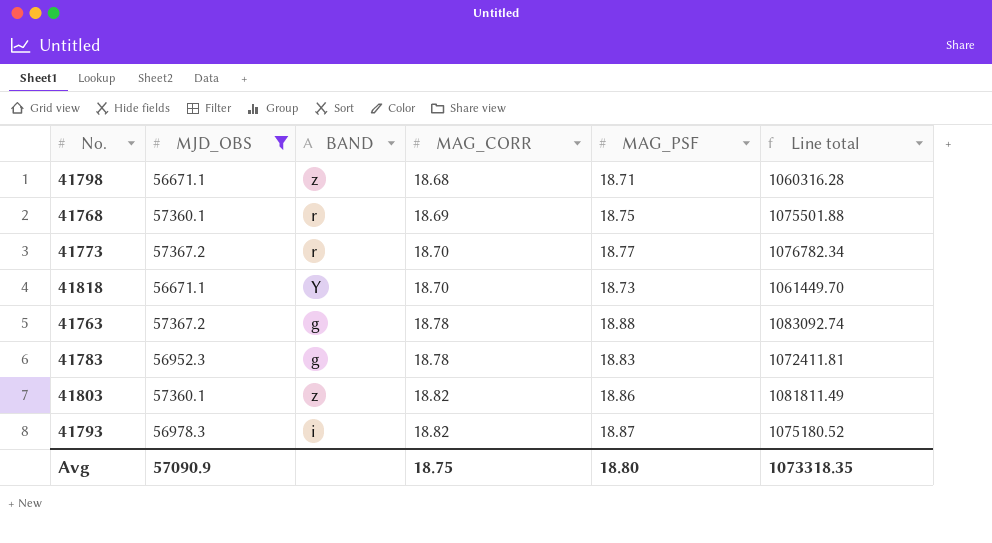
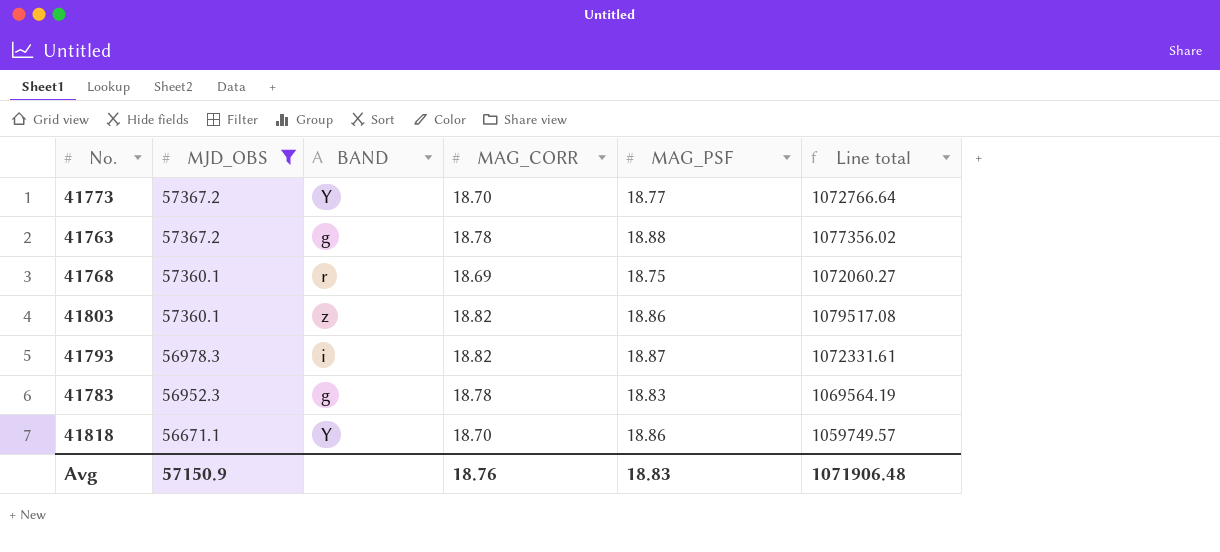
row order: MAG_CORR ascending -> MJD_OBS descending
column Line total | formula: [MJD_OBS] * [MAG_PSF] -> [MJD_OBS] * [MAG_CORR]
row 41798: 56671.1 | z | 18.68 | 18.71 | 1060316.28 -> none
41773 | BAND: r -> Y
41818 | MAG_PSF: 18.73 -> 18.86
Avg | MJD_OBS: 57090.9 -> 57150.9
Avg | MAG_CORR: 18.75 -> 18.76
Avg | MAG_PSF: 18.80 -> 18.83
Avg | Line total: 1073318.35 -> 1071906.48

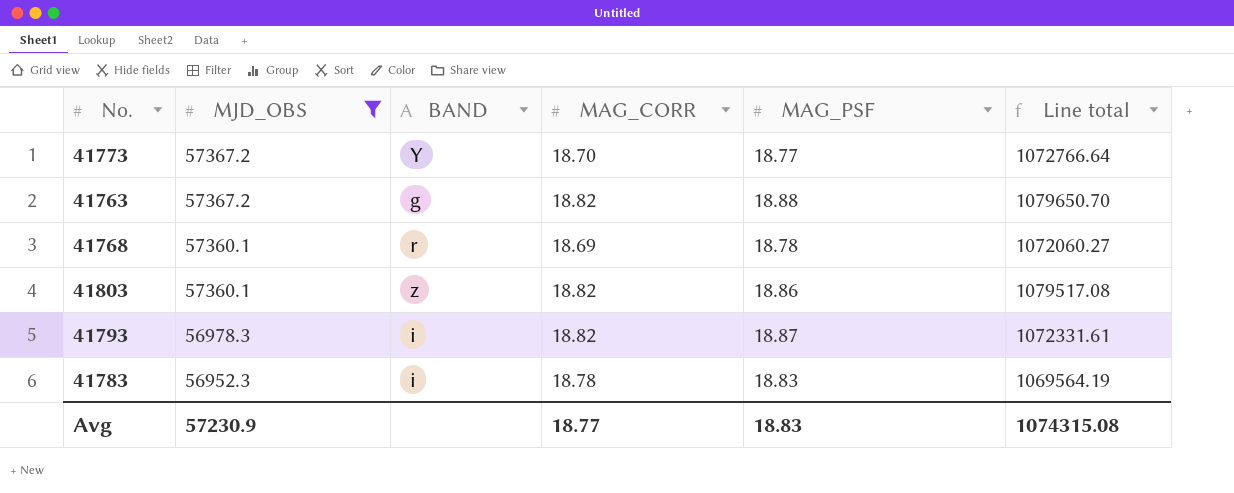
row 41818: 56671.1 | Y | 18.70 | 18.86 | 1059749.57 -> none
41763 | MAG_CORR: 18.78 -> 18.82
41763 | Line total: 1077356.02 -> 1079650.70
41768 | MAG_PSF: 18.75 -> 18.78
41783 | BAND: g -> i
Avg | MJD_OBS: 57150.9 -> 57230.9
Avg | MAG_CORR: 18.76 -> 18.77
Avg | Line total: 1071906.48 -> 1074315.08

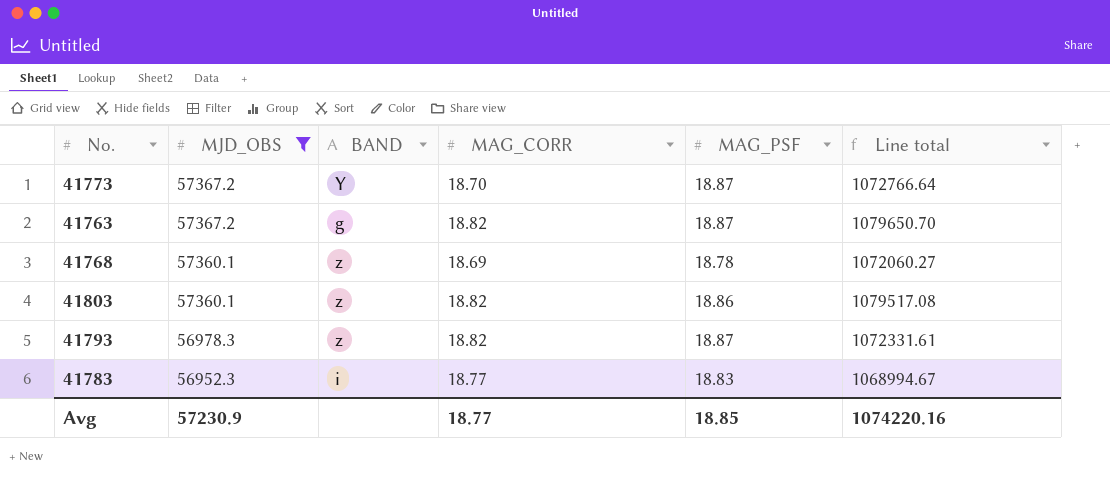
41773 | MAG_PSF: 18.77 -> 18.87
41763 | MAG_PSF: 18.88 -> 18.87
41768 | BAND: r -> z
41793 | BAND: i -> z
41783 | MAG_CORR: 18.78 -> 18.77
41783 | Line total: 1069564.19 -> 1068994.67
Avg | MAG_PSF: 18.83 -> 18.85
Avg | Line total: 1074315.08 -> 1074220.16

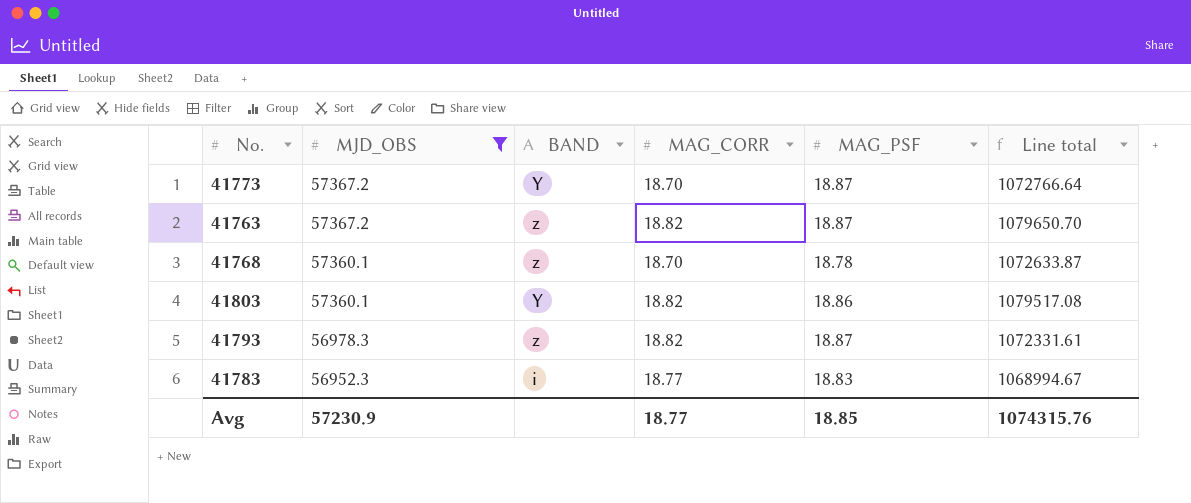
41763 | BAND: g -> z
41768 | MAG_CORR: 18.69 -> 18.70
41768 | Line total: 1072060.27 -> 1072633.87
41803 | BAND: z -> Y
Avg | Line total: 1074220.16 -> 1074315.76

